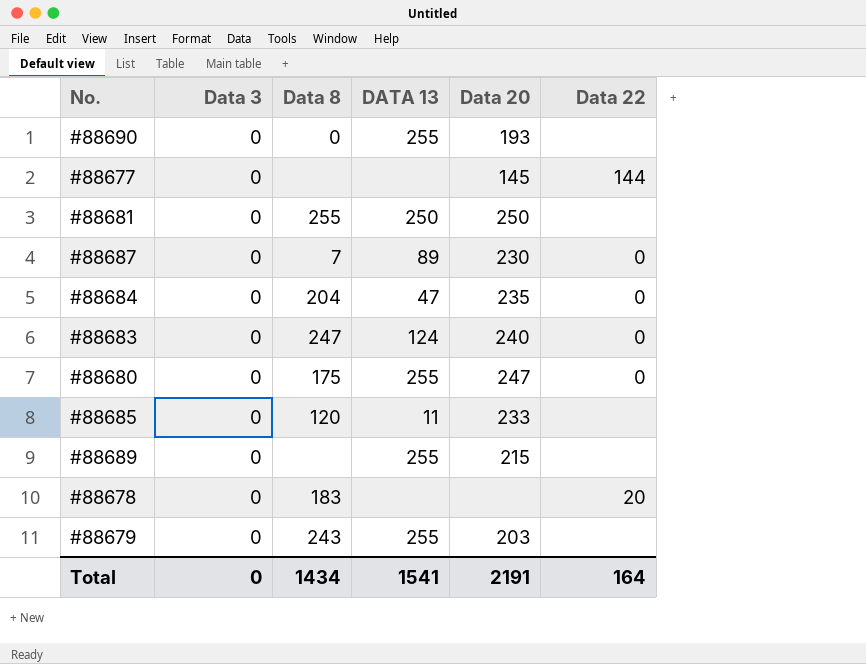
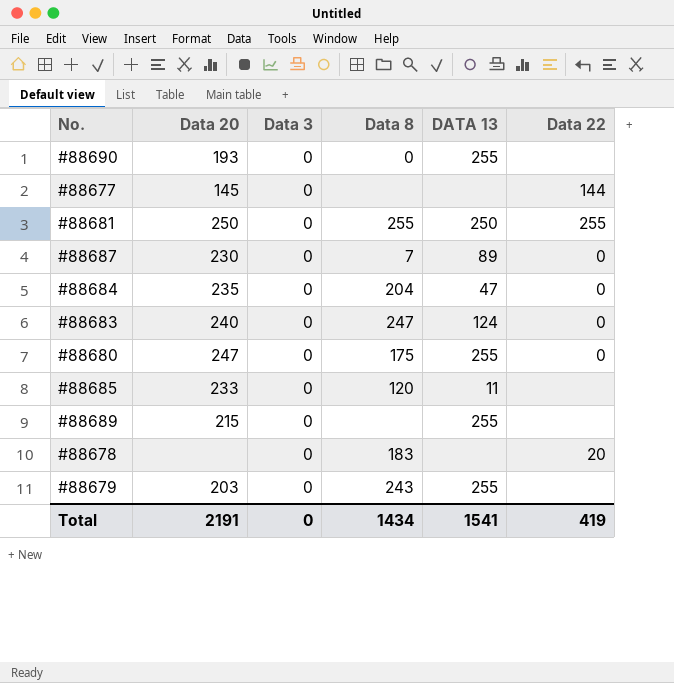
column Data 20 | position: 5 -> 2
#88681 | Data 22: none -> 255
Total | Data 22: 164 -> 419

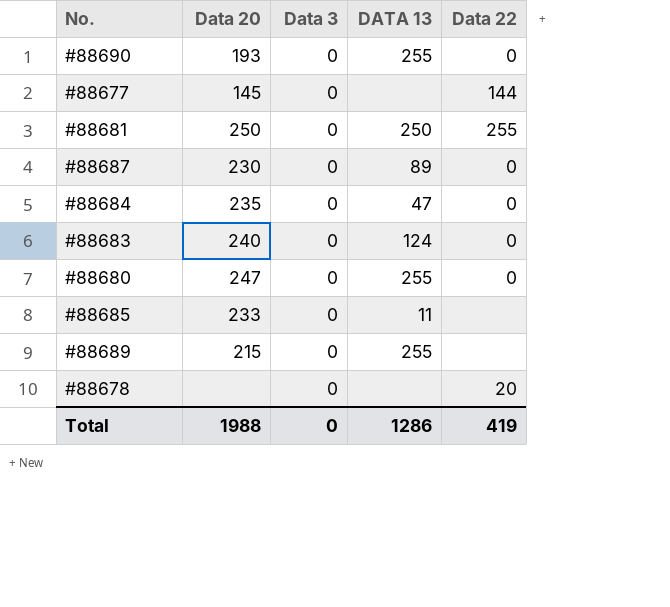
column Data 8 | position: 4 -> none
row #88679: 203 | 0 | 243 | 255 | none -> none
#88690 | Data 22: none -> 0
Total | Data 20: 2191 -> 1988
Total | DATA 13: 1541 -> 1286

